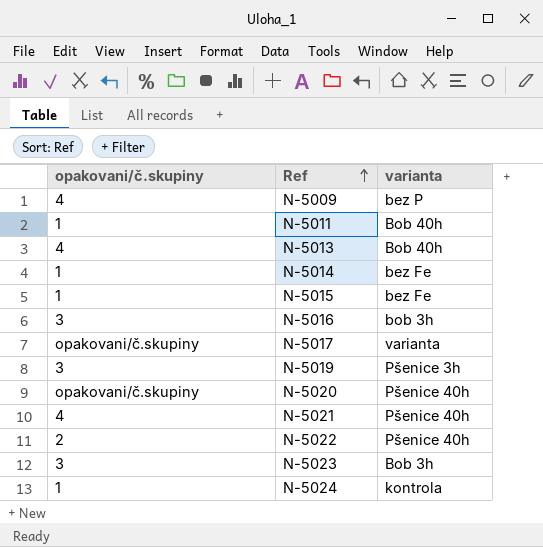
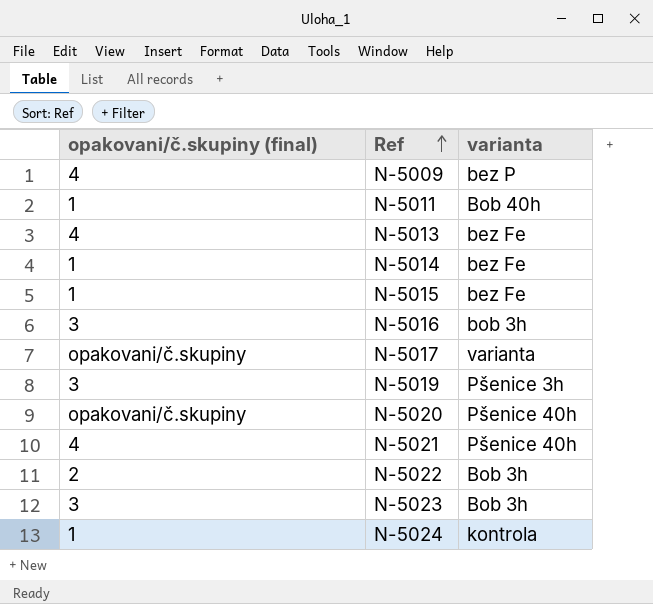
column name: opakovani/č.skupiny -> opakovani/č.skupiny (final)
N-5013 | varianta: Bob 40h -> bez Fe
N-5022 | varianta: Pšenice 40h -> Bob 3h

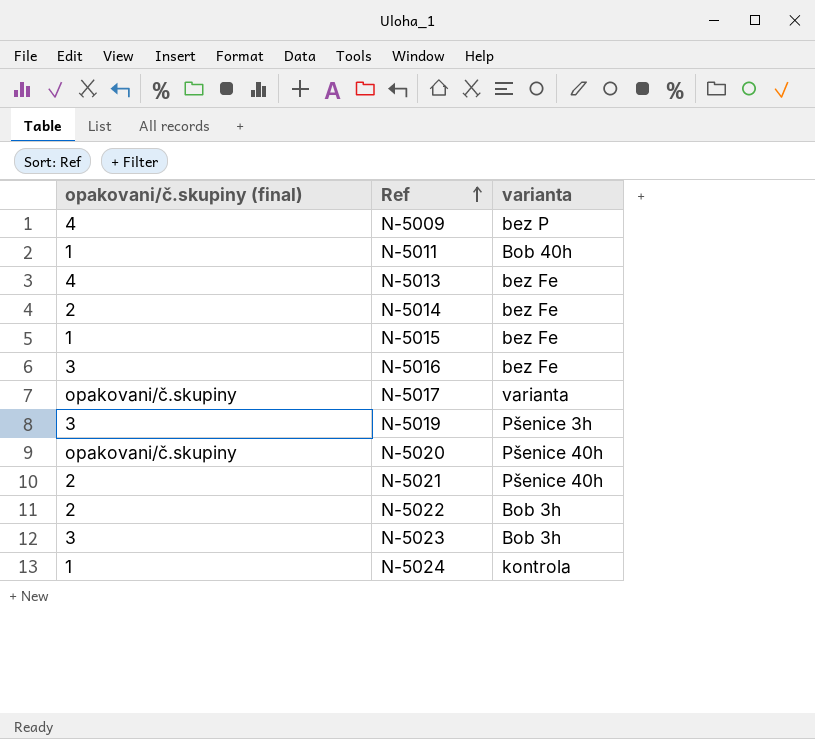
N-5014 | opakovani/č.skupiny (final): 1 -> 2
N-5016 | varianta: bob 3h -> bez Fe
N-5021 | opakovani/č.skupiny (final): 4 -> 2

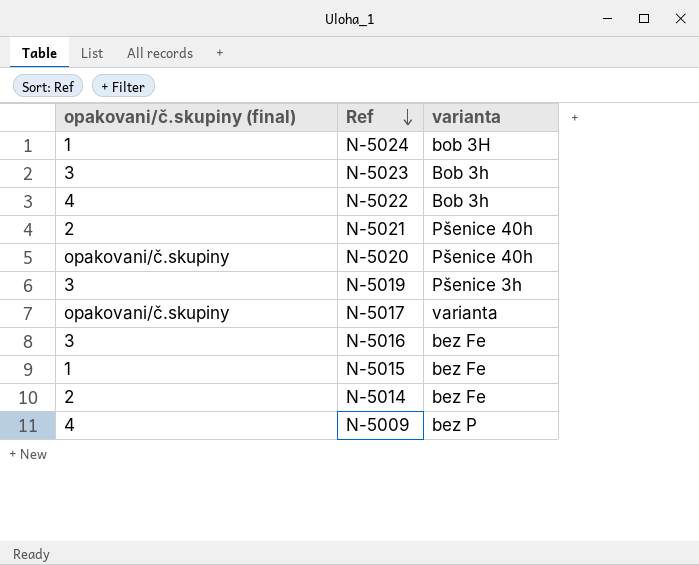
row order: Ref ascending -> Ref descending
row N-5011: 1 | Bob 40h -> none
row N-5013: 4 | bez Fe -> none
N-5024 | varianta: kontrola -> bob 3H
N-5022 | opakovani/č.skupiny (final): 2 -> 4

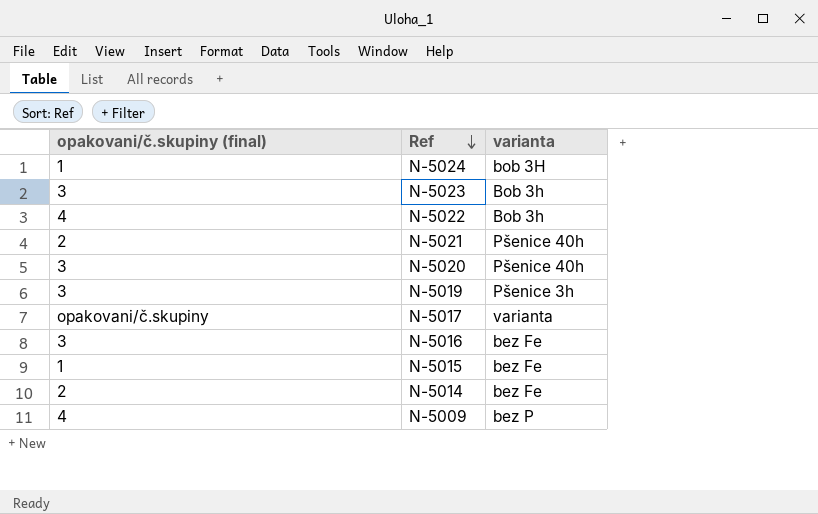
N-5020 | opakovani/č.skupiny (final): opakovani/č.skupiny -> 3

